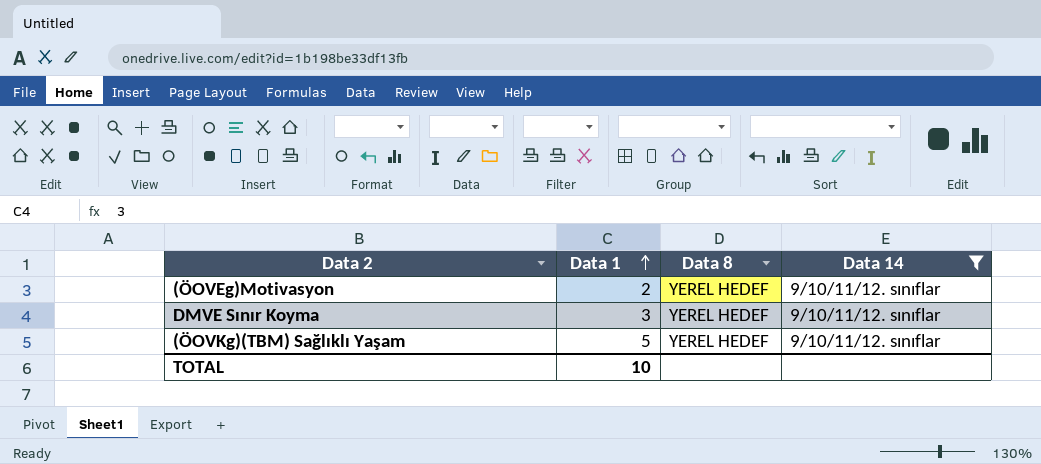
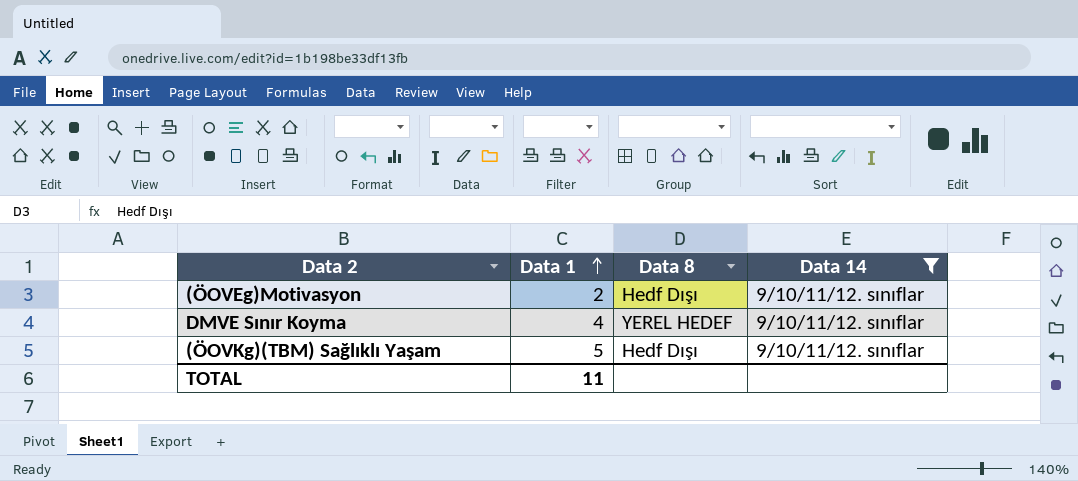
(ÖOVEg)Motivasyon | Data 8: YEREL HEDEF -> Hedf Dışı
DMVE Sınır Koyma | Data 1: 3 -> 4
(ÖOVKg)(TBM) Sağlıklı Yaşam | Data 8: YEREL HEDEF -> Hedf Dışı
TOTAL | Data 1: 10 -> 11

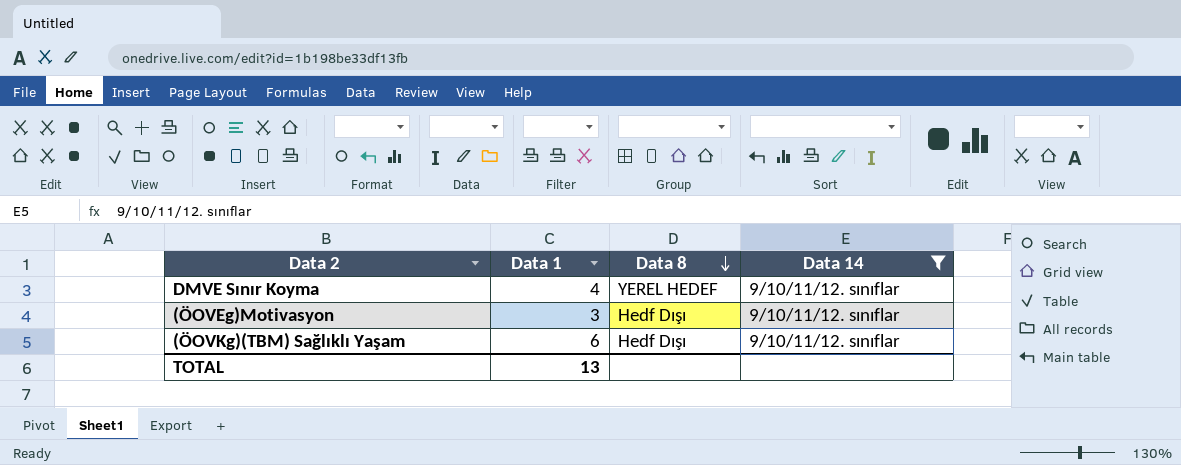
row order: Data 1 ascending -> Data 8 descending
(ÖOVEg)Motivasyon | Data 1: 2 -> 3
(ÖOVKg)(TBM) Sağlıklı Yaşam | Data 1: 5 -> 6
TOTAL | Data 1: 11 -> 13

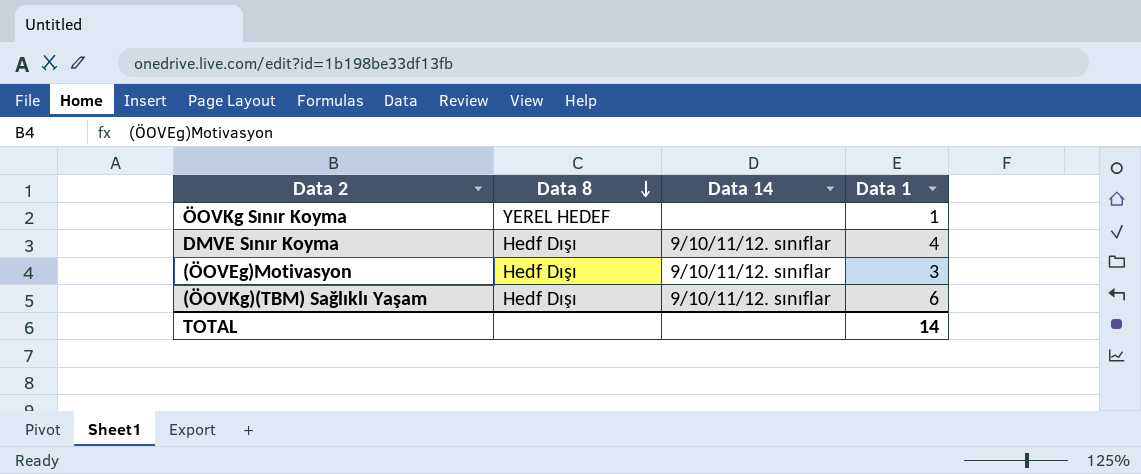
filter: Data 14 = 9/10/11/12. sınıflar -> none
column Data 1 | position: 2 -> 4
DMVE Sınır Koyma | Data 8: YEREL HEDEF -> Hedf Dışı
TOTAL | Data 1: 13 -> 14

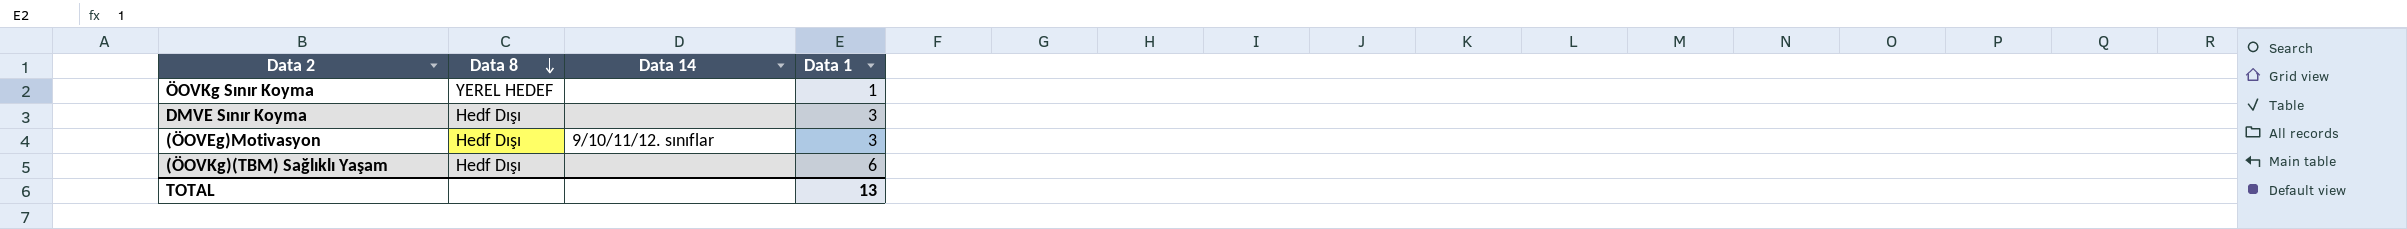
DMVE Sınır Koyma | Data 14: 9/10/11/12. sınıflar -> none
DMVE Sınır Koyma | Data 1: 4 -> 3
(ÖOVKg)(TBM) Sağlıklı Yaşam | Data 14: 9/10/11/12. sınıflar -> none
TOTAL | Data 1: 14 -> 13

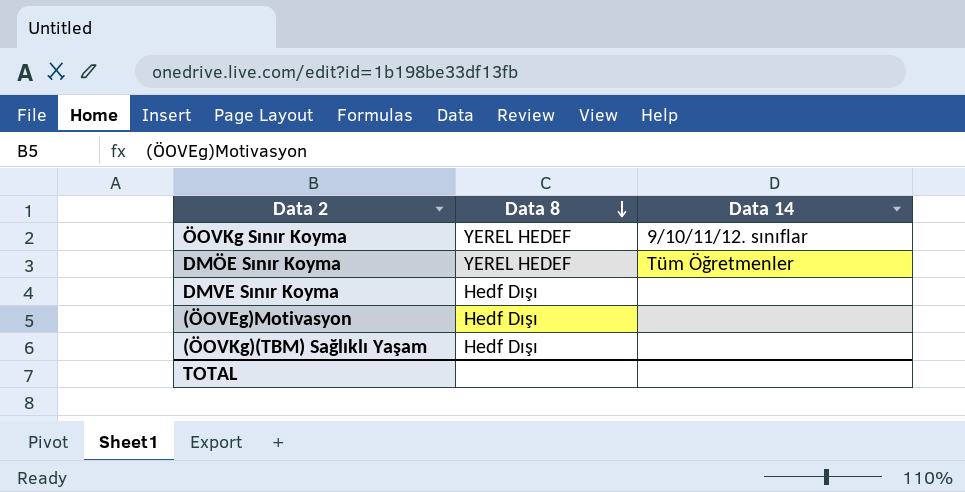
column Data 1 | position: 4 -> none
ÖOVKg Sınır Koyma | Data 14: none -> 9/10/11/12. sınıflar
row DMÖE Sınır Koyma: none -> YEREL HEDEF | Tüm Öğretmenler
(ÖOVEg)Motivasyon | Data 14: 9/10/11/12. sınıflar -> none

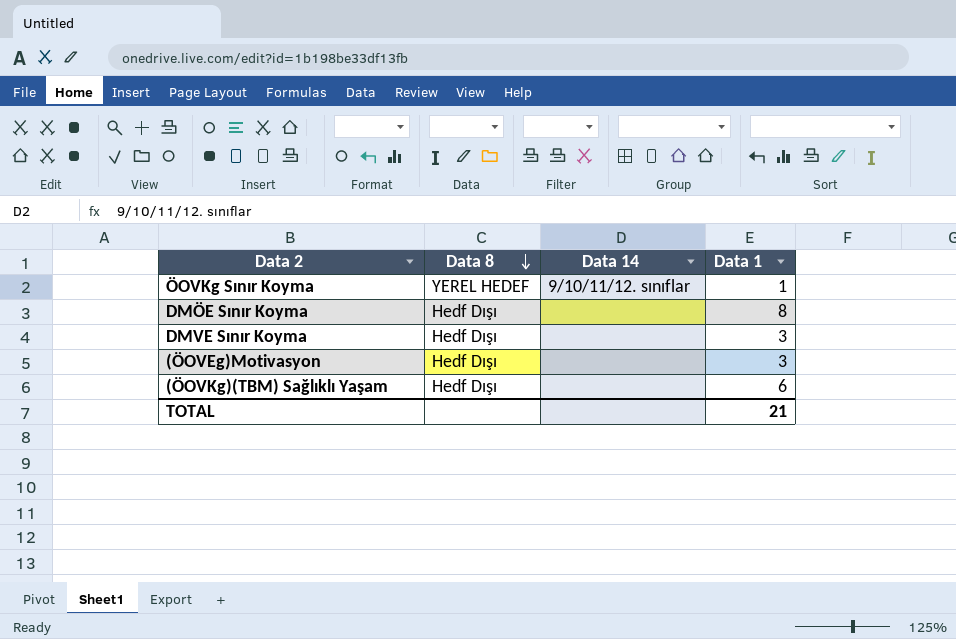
column Data 1 | position: none -> 4
DMÖE Sınır Koyma | Data 8: YEREL HEDEF -> Hedf Dışı
DMÖE Sınır Koyma | Data 14: Tüm Öğretmenler -> none

